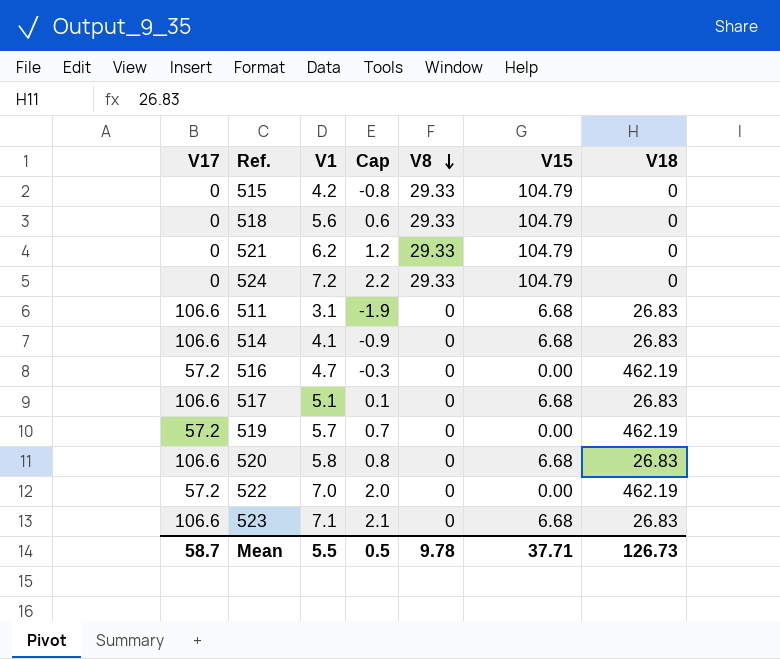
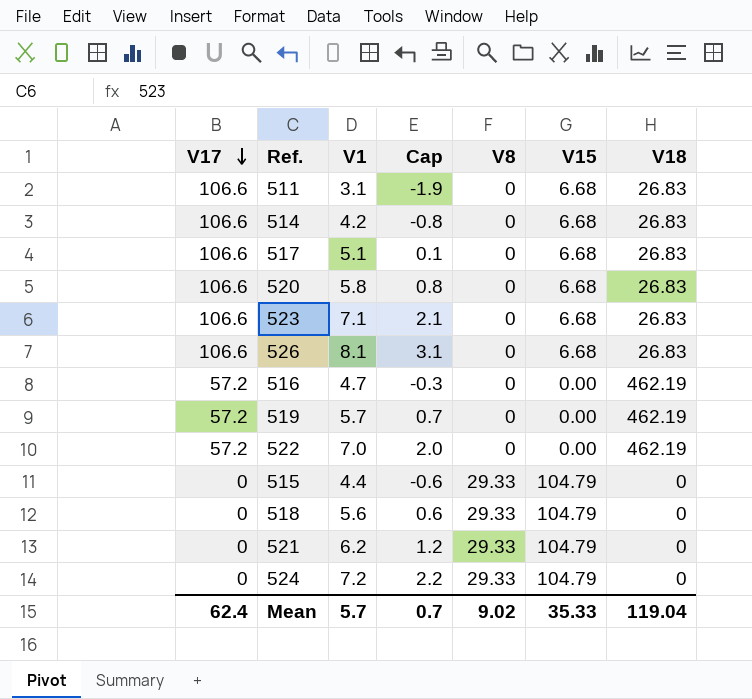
row order: V8 descending -> V17 descending
514 | V1: 4.1 -> 4.2
514 | Cap: -0.9 -> -0.8
row 526: none -> 106.6 | 8.1 | 3.1 | 0 | 6.68 | 26.83
515 | V1: 4.2 -> 4.4
515 | Cap: -0.8 -> -0.6
Mean | V17: 58.7 -> 62.4
Mean | V1: 5.5 -> 5.7
Mean | Cap: 0.5 -> 0.7
Mean | V8: 9.78 -> 9.02
Mean | V15: 37.71 -> 35.33
Mean | V18: 126.73 -> 119.04

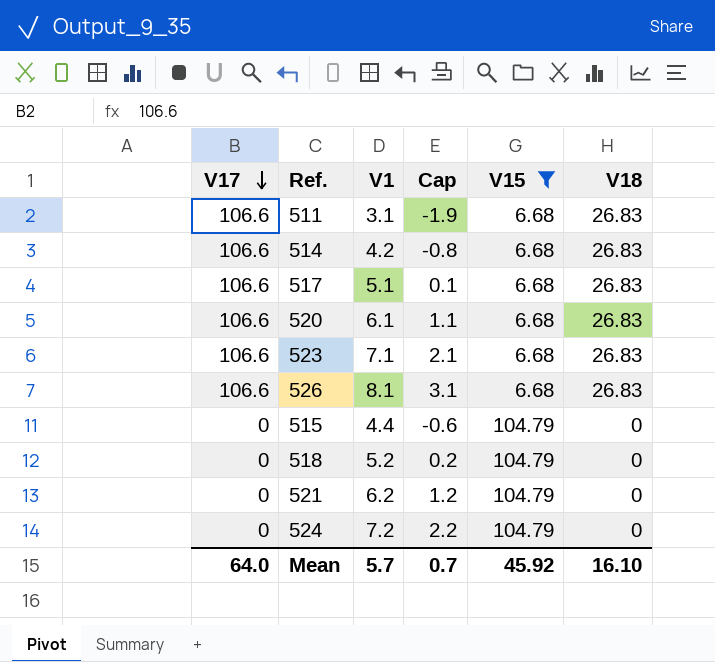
filter: none -> V15 != 0.00
column V8 | position: 5 -> none
520 | V1: 5.8 -> 6.1
520 | Cap: 0.8 -> 1.1
518 | V1: 5.6 -> 5.2
518 | Cap: 0.6 -> 0.2
Mean | V17: 62.4 -> 64.0
Mean | V15: 35.33 -> 45.92
Mean | V18: 119.04 -> 16.10

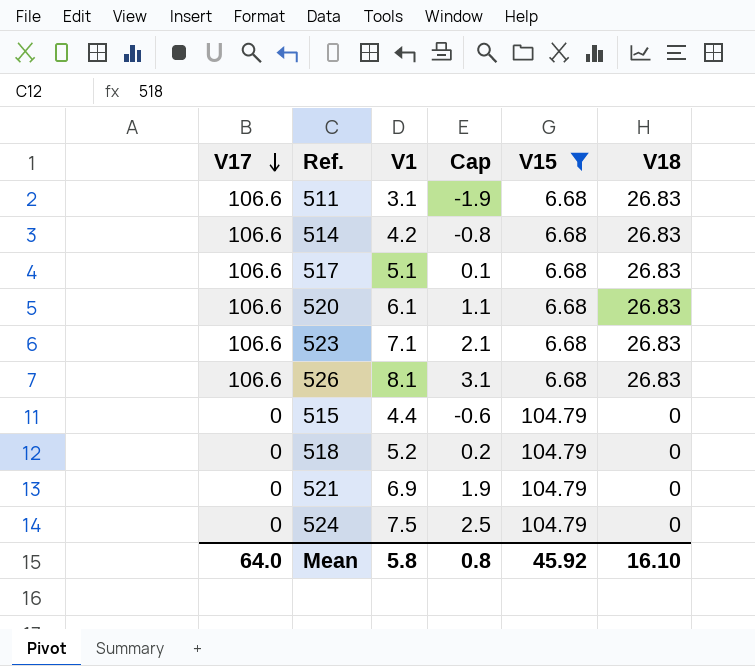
521 | V1: 6.2 -> 6.9
521 | Cap: 1.2 -> 1.9
524 | V1: 7.2 -> 7.5
524 | Cap: 2.2 -> 2.5
Mean | V1: 5.7 -> 5.8
Mean | Cap: 0.7 -> 0.8

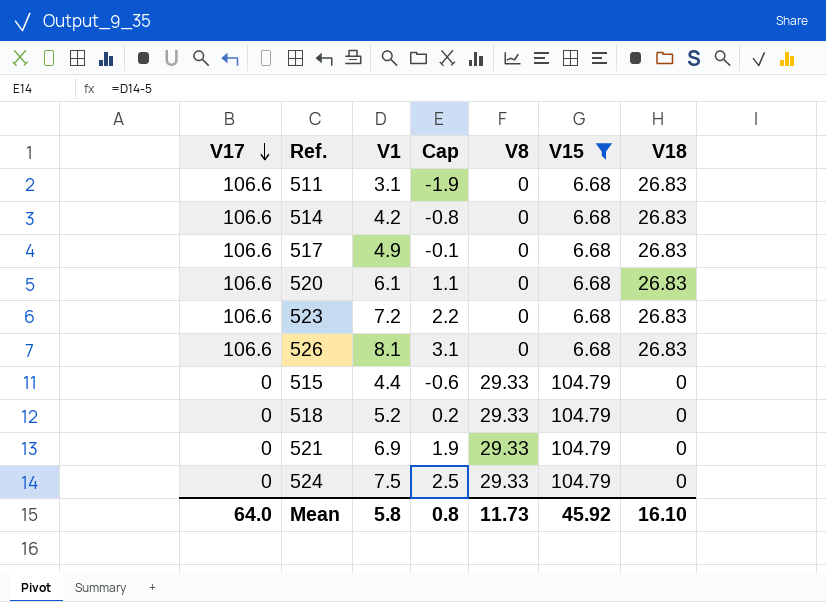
column V8 | position: none -> 5
517 | V1: 5.1 -> 4.9
517 | Cap: 0.1 -> -0.1
523 | V1: 7.1 -> 7.2
523 | Cap: 2.1 -> 2.2

